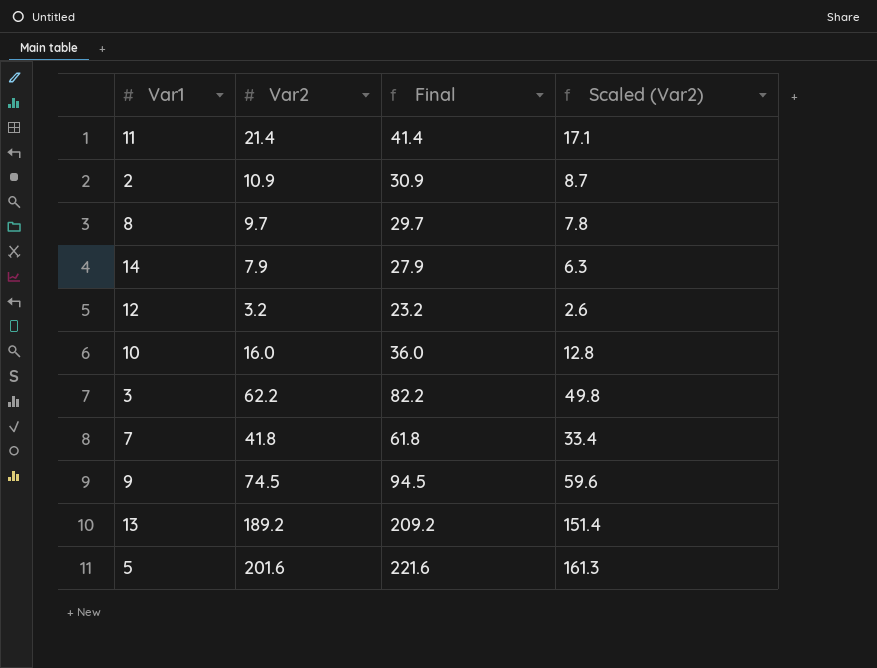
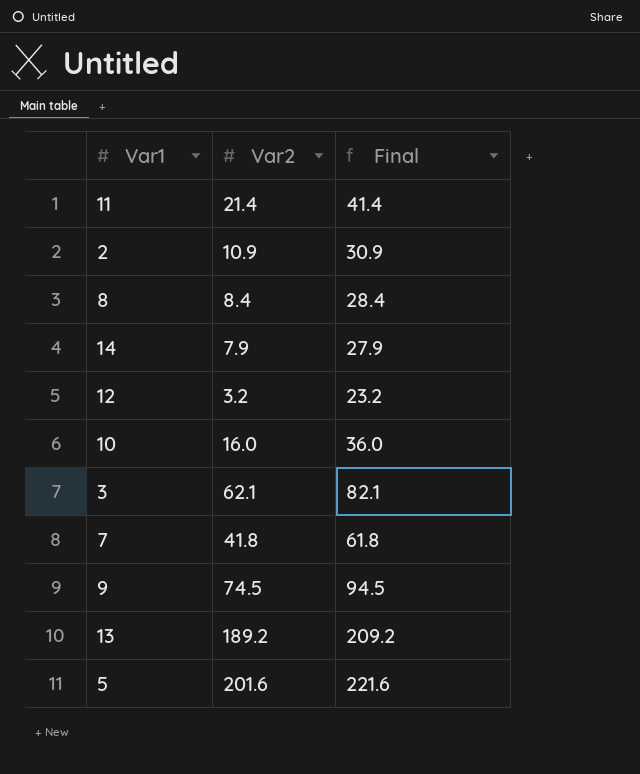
column Scaled (Var2) | formula: [Var2] * 0.8 -> none
8 | Var2: 9.7 -> 8.4
8 | Final: 29.7 -> 28.4
3 | Var2: 62.2 -> 62.1
3 | Final: 82.2 -> 82.1

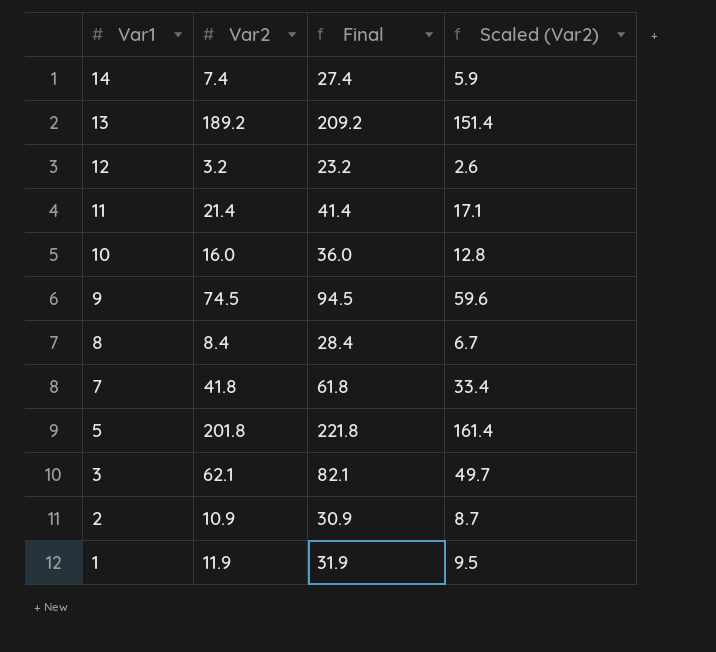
row order: none -> Var1 descending
column Scaled (Var2) | formula: none -> [Var2] * 0.8
14 | Var2: 7.9 -> 7.4
14 | Final: 27.9 -> 27.4
5 | Var2: 201.6 -> 201.8
5 | Final: 221.6 -> 221.8
row 1: none -> 11.9 | 31.9 | 9.5

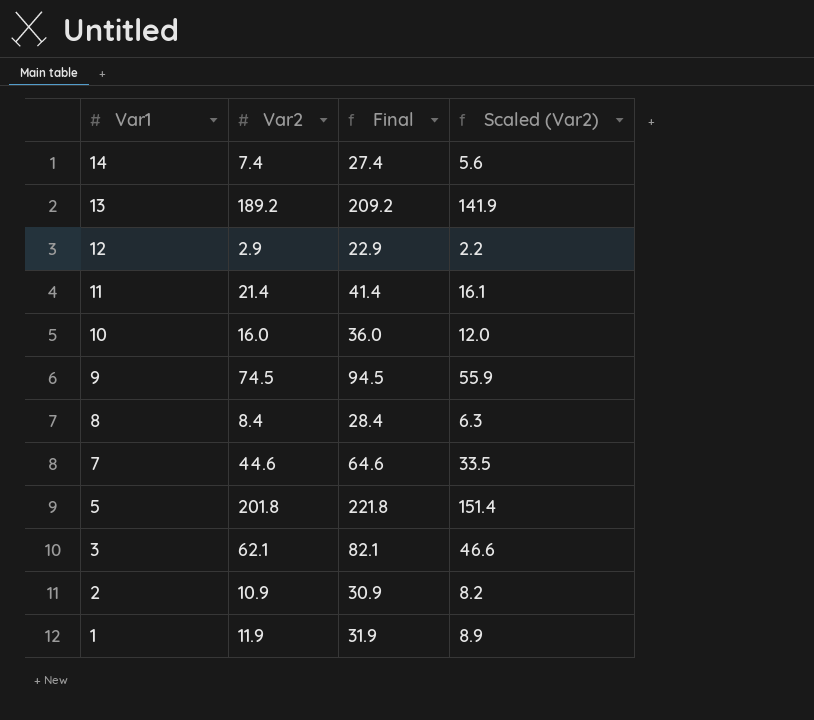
column Scaled (Var2) | formula: [Var2] * 0.8 -> [Var2] * 0.75
12 | Var2: 3.2 -> 2.9
12 | Final: 23.2 -> 22.9
7 | Var2: 41.8 -> 44.6
7 | Final: 61.8 -> 64.6

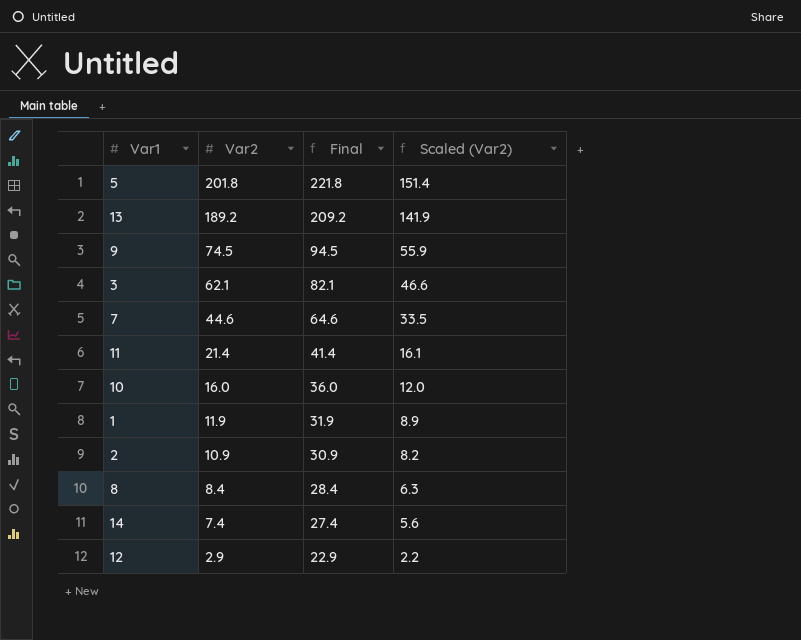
row order: Var1 descending -> Var2 descending

